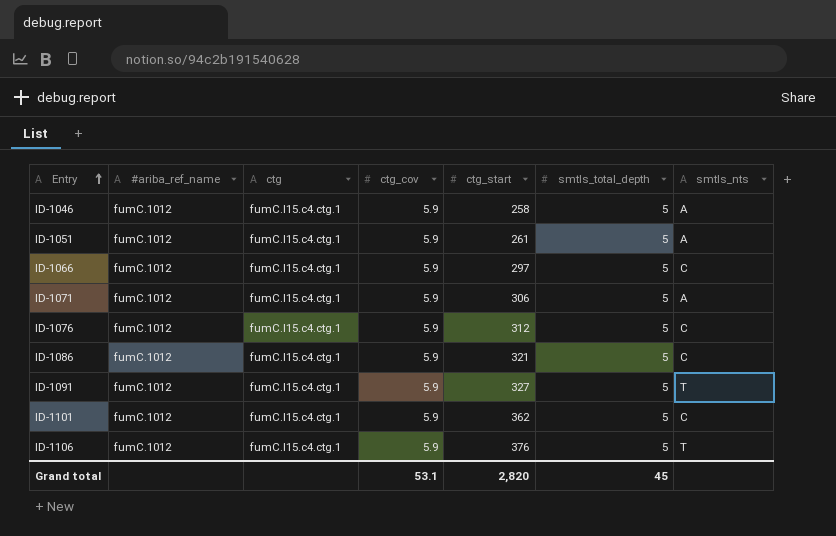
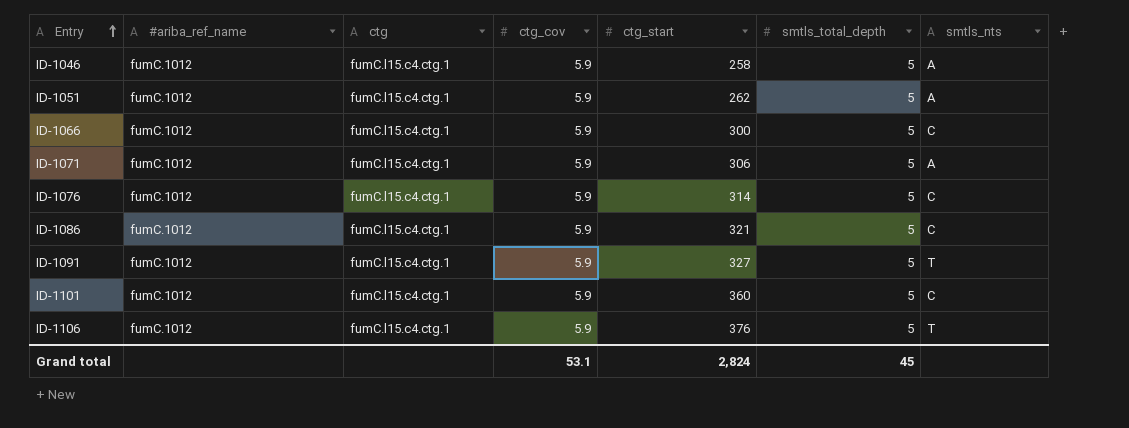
ID-1051 | ctg_start: 261 -> 262
ID-1066 | ctg_start: 297 -> 300
ID-1076 | ctg_start: 312 -> 314
ID-1101 | ctg_start: 362 -> 360
Grand total | ctg_start: 2,820 -> 2,824

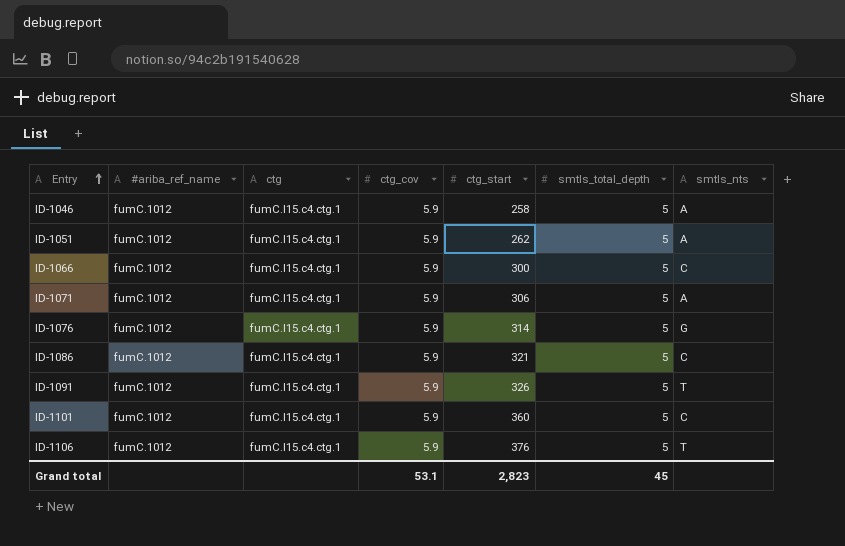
ID-1076 | smtls_nts: C -> G
ID-1091 | ctg_start: 327 -> 326
Grand total | ctg_start: 2,824 -> 2,823

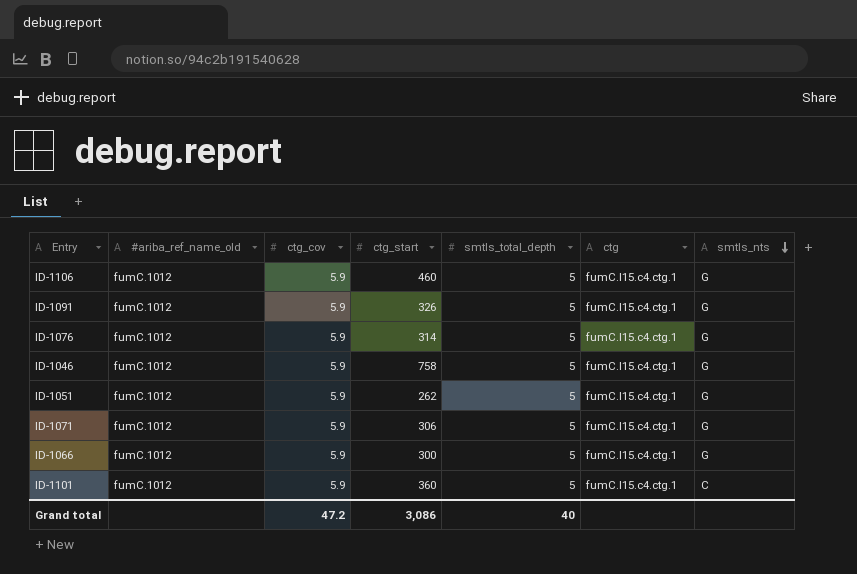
row order: Entry ascending -> smtls_nts descending
column name: #ariba_ref_name -> #ariba_ref_name_old
column ctg | position: 3 -> 6
row ID-1086: fumC.1012 | fumC.l15.c4.ctg.1 | 5.9 | 321 | 5 | C -> none
ID-1106 | ctg_start: 376 -> 460
ID-1106 | smtls_nts: T -> G
ID-1091 | smtls_nts: T -> G
ID-1046 | ctg_start: 258 -> 758
ID-1046 | smtls_nts: A -> G
ID-1051 | smtls_nts: A -> G
ID-1071 | smtls_nts: A -> G
ID-1066 | smtls_nts: C -> G
Grand total | ctg_cov: 53.1 -> 47.2
Grand total | ctg_start: 2,823 -> 3,086
Grand total | smtls_total_depth: 45 -> 40

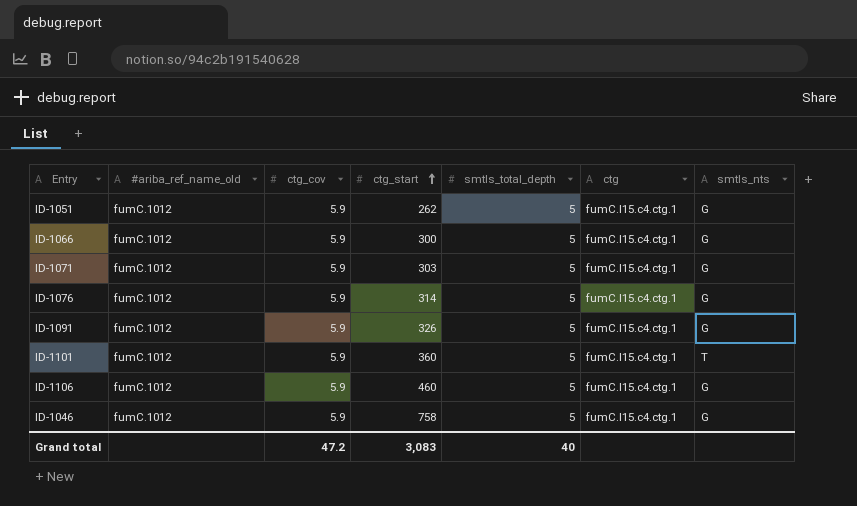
row order: smtls_nts descending -> ctg_start ascending
ID-1071 | ctg_start: 306 -> 303
ID-1101 | smtls_nts: C -> T
Grand total | ctg_start: 3,086 -> 3,083

